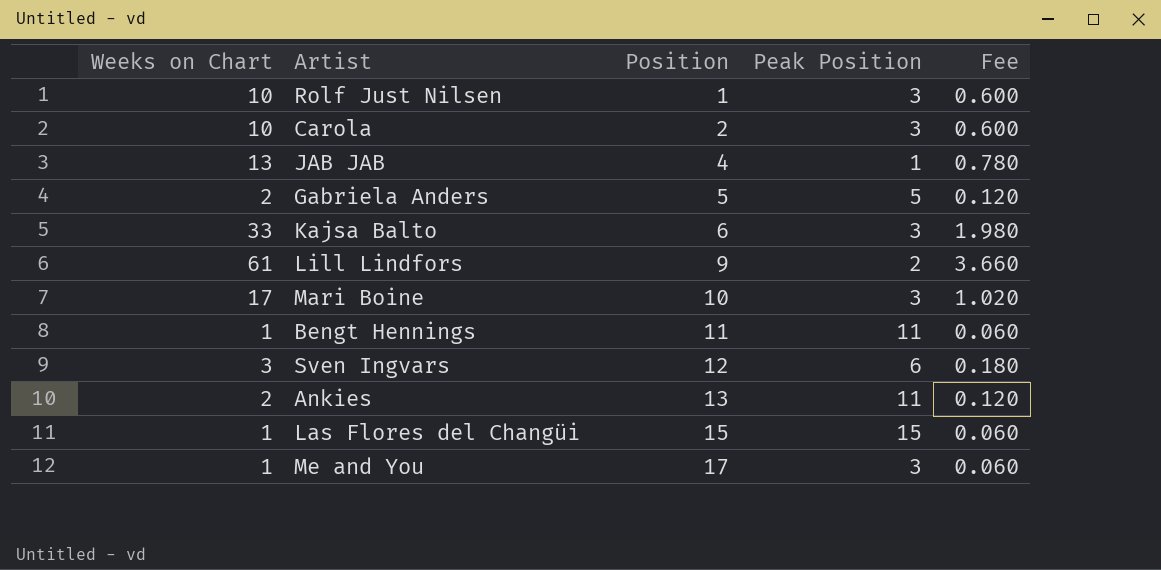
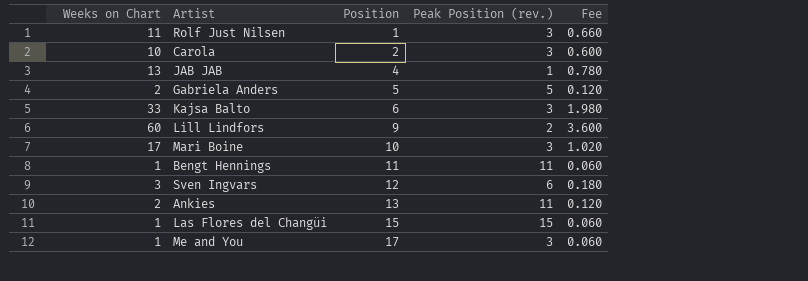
column name: Peak Position -> Peak Position (rev.)
Rolf Just Nilsen | Weeks on Chart: 10 -> 11
Rolf Just Nilsen | Fee: 0.600 -> 0.660
Lill Lindfors | Weeks on Chart: 61 -> 60
Lill Lindfors | Fee: 3.660 -> 3.600

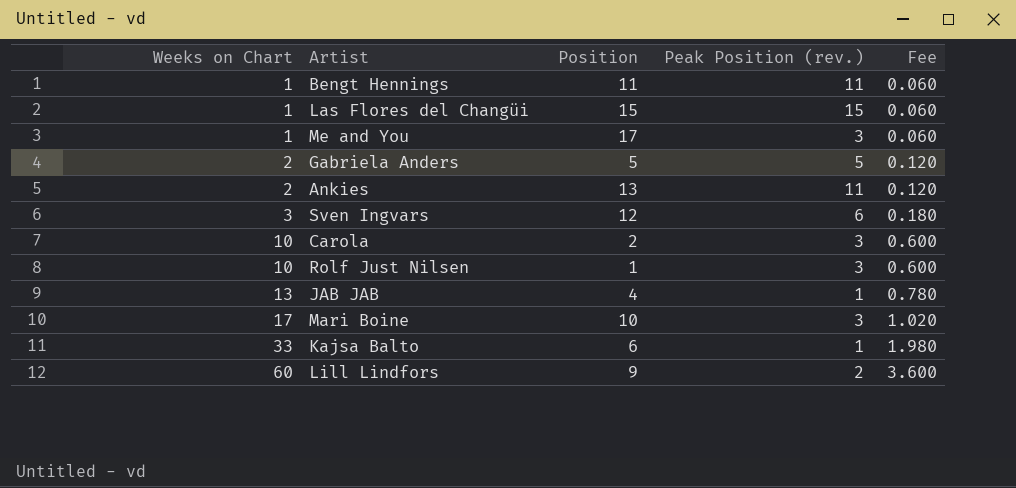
row order: Position ascending -> Weeks on Chart ascending
Rolf Just Nilsen | Weeks on Chart: 11 -> 10
Rolf Just Nilsen | Fee: 0.660 -> 0.600
Kajsa Balto | Peak Position (rev.): 3 -> 1

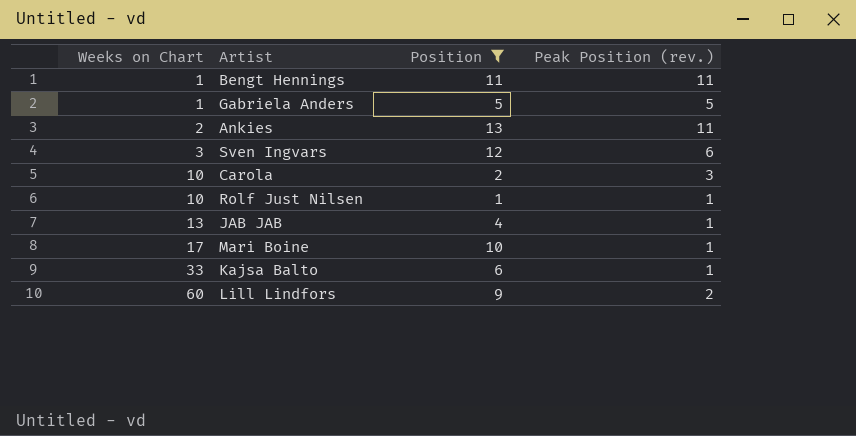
filter: none -> Position <= 13
column Fee | formula: [Weeks on Chart] * 0.06 -> none
Gabriela Anders | Weeks on Chart: 2 -> 1
Rolf Just Nilsen | Peak Position (rev.): 3 -> 1
Mari Boine | Peak Position (rev.): 3 -> 1

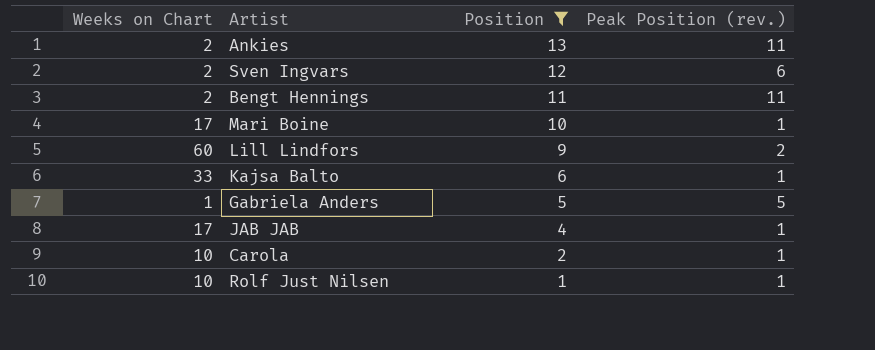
row order: Weeks on Chart ascending -> Position descending
Sven Ingvars | Weeks on Chart: 3 -> 2
Bengt Hennings | Weeks on Chart: 1 -> 2
JAB JAB | Weeks on Chart: 13 -> 17
Carola | Peak Position (rev.): 3 -> 1

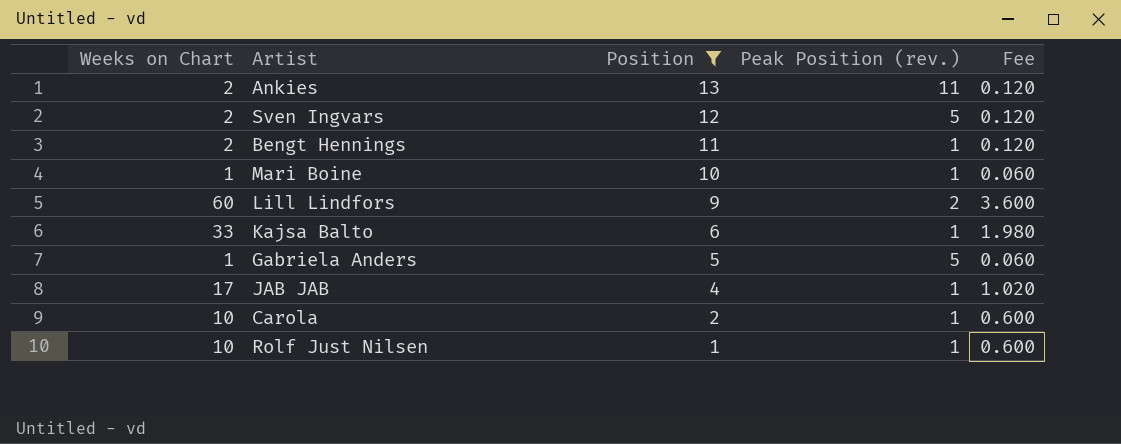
column Fee | formula: none -> [Weeks on Chart] * 0.06
Sven Ingvars | Peak Position (rev.): 6 -> 5
Bengt Hennings | Peak Position (rev.): 11 -> 1
Mari Boine | Weeks on Chart: 17 -> 1

